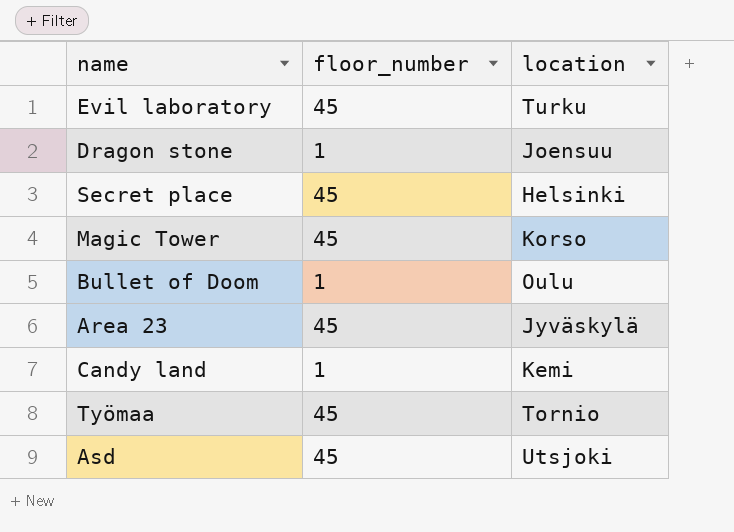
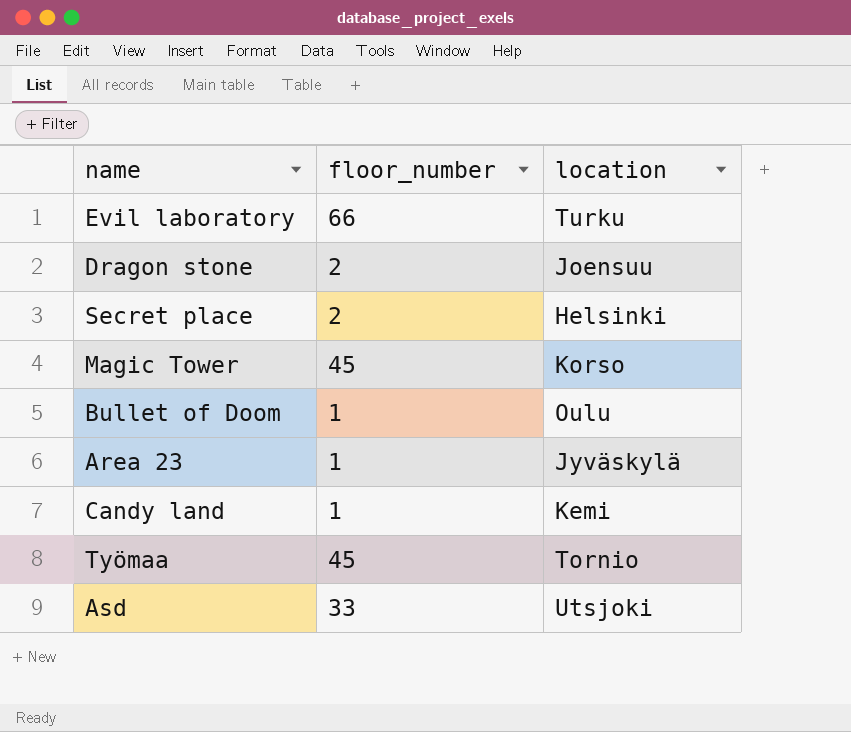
Evil laboratory | floor_number: 45 -> 66
Dragon stone | floor_number: 1 -> 2
Secret place | floor_number: 45 -> 2
Area 23 | floor_number: 45 -> 1
Asd | floor_number: 45 -> 33

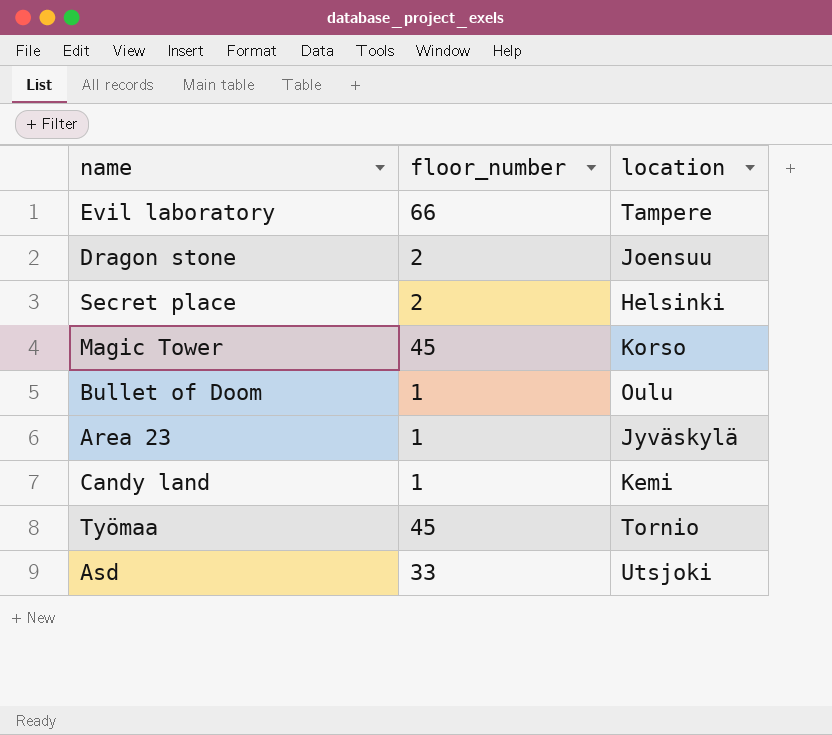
Evil laboratory | location: Turku -> Tampere

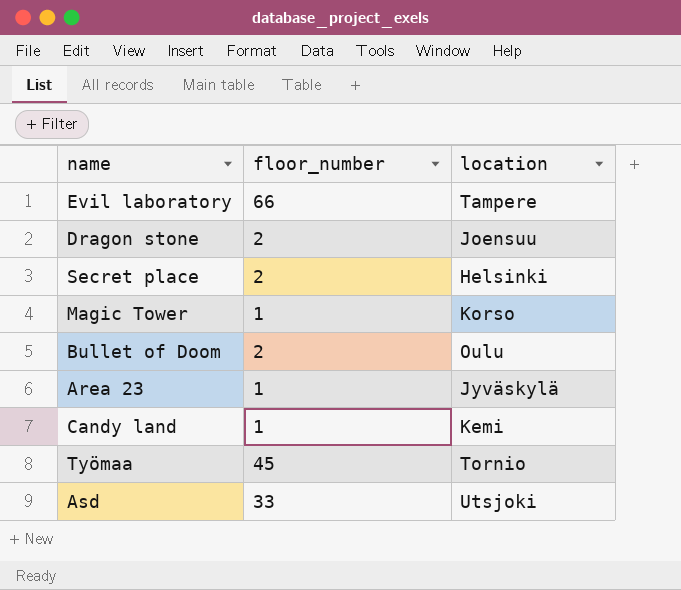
Magic Tower | floor_number: 45 -> 1
Bullet of Doom | floor_number: 1 -> 2

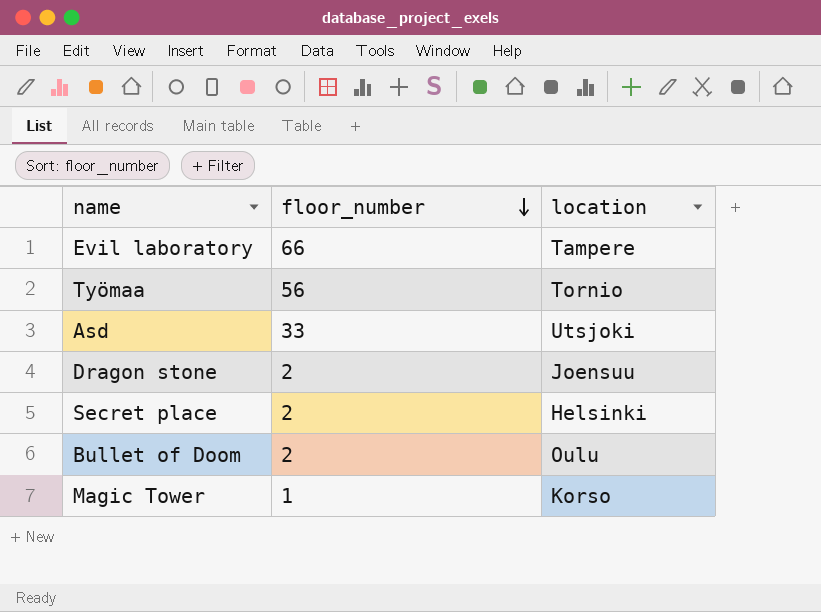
row order: none -> floor_number descending
row Area 23: 1 | Jyväskylä -> none
row Candy land: 1 | Kemi -> none
Työmaa | floor_number: 45 -> 56

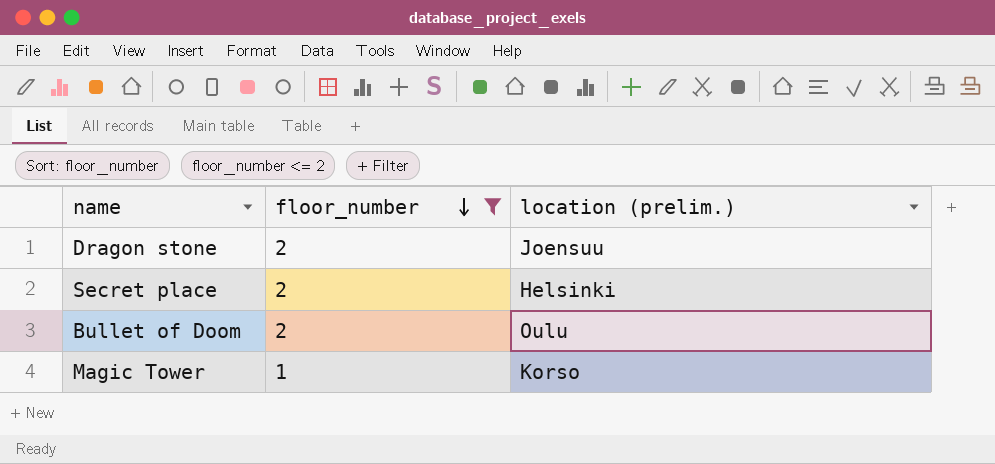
filter: none -> floor_number <= 2
column name: location -> location (prelim.)

